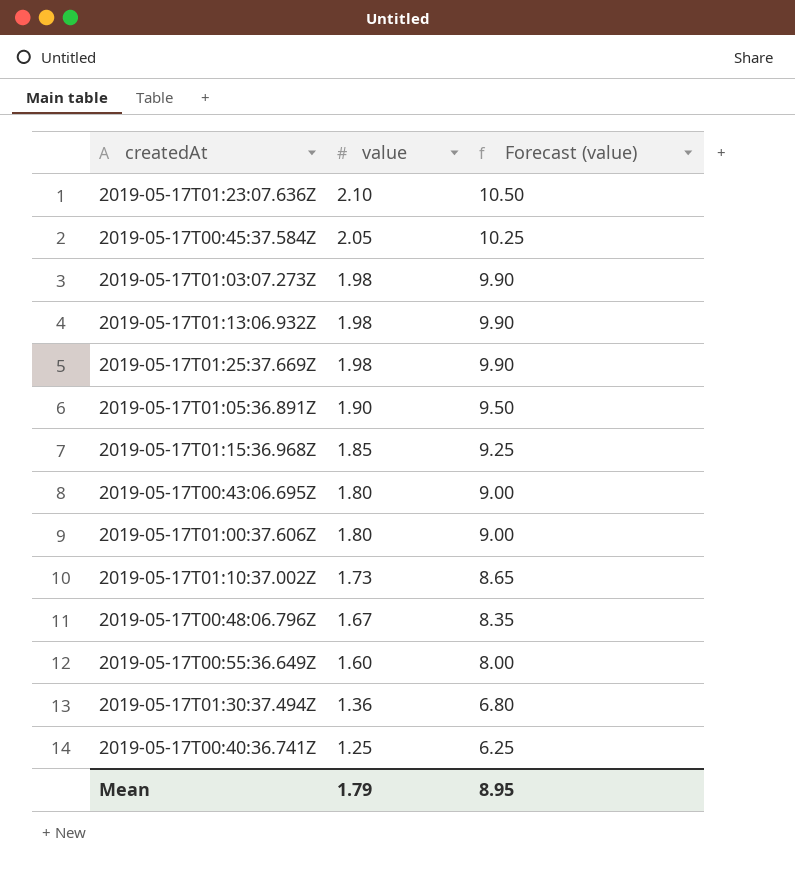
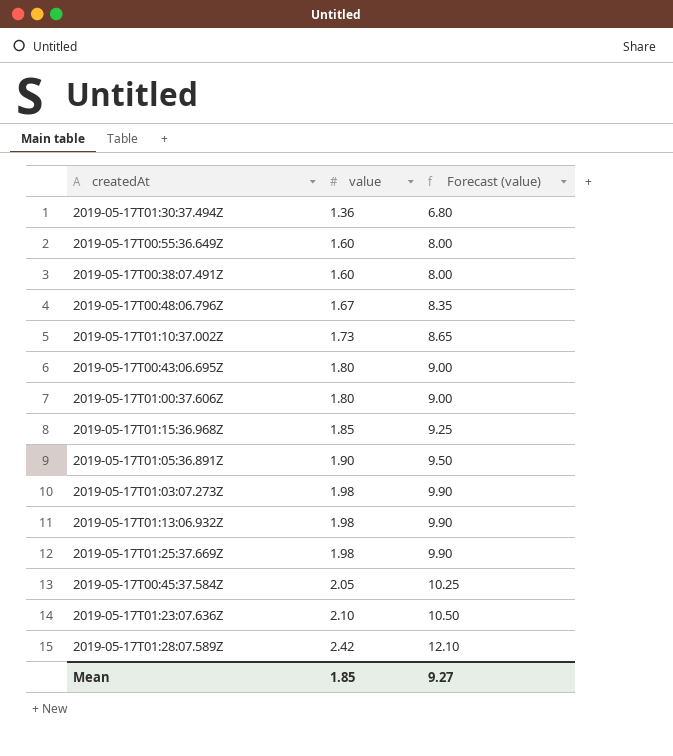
row order: value descending -> value ascending
row 2019-05-17T00:40:36.741Z: 1.25 | 6.25 -> none
row 2019-05-17T00:38:07.491Z: none -> 1.60 | 8.00
row 2019-05-17T01:28:07.589Z: none -> 2.42 | 12.10
Mean | value: 1.79 -> 1.85
Mean | Forecast (value): 8.95 -> 9.27

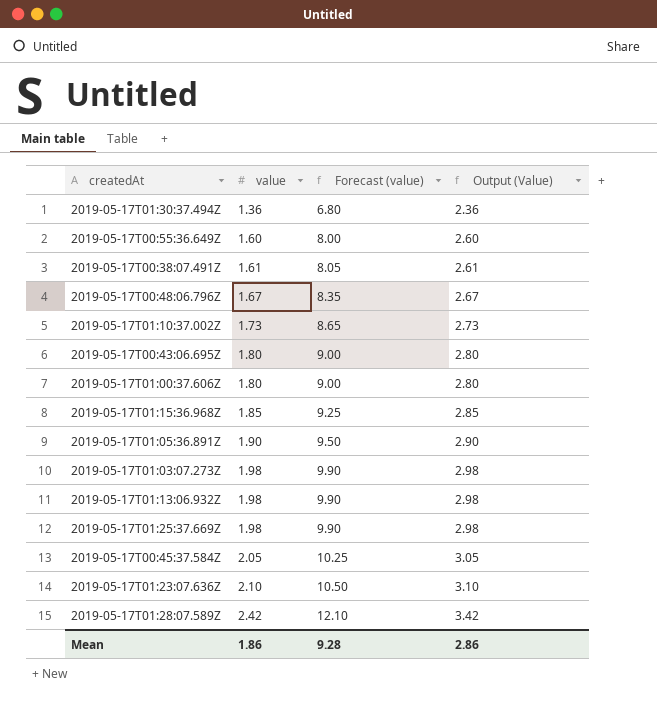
column Output (Value) | formula: none -> [value] + 1
2019-05-17T00:38:07.491Z | value: 1.60 -> 1.61
2019-05-17T00:38:07.491Z | Forecast (value): 8.00 -> 8.05
Mean | value: 1.85 -> 1.86
Mean | Forecast (value): 9.27 -> 9.28

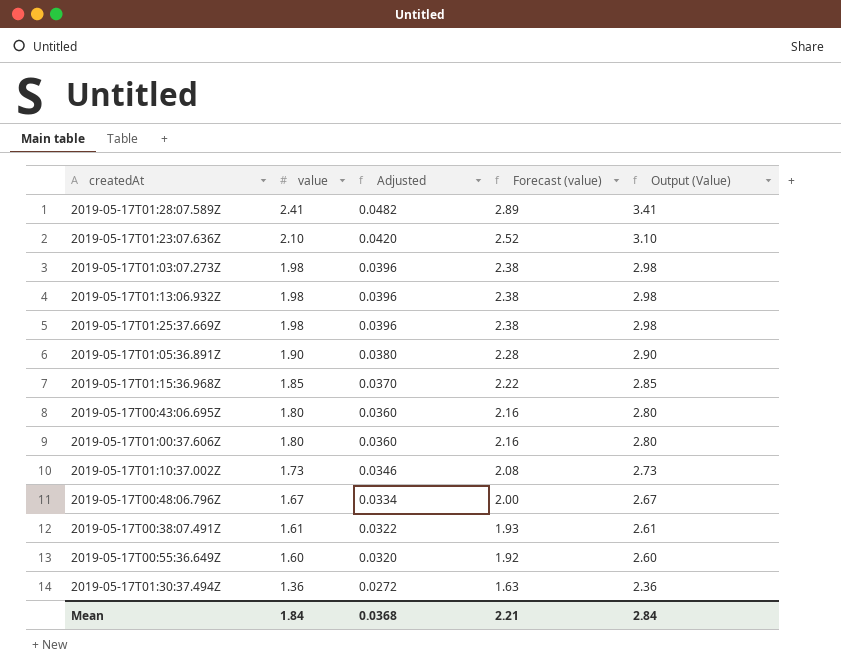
row order: value ascending -> value descending
column Adjusted | formula: none -> [value] * 0.02
column Forecast (value) | formula: [value] * 5 -> [value] * 1.2
row 2019-05-17T00:45:37.584Z: 2.05 | 10.25 | 3.05 -> none
2019-05-17T01:28:07.589Z | value: 2.42 -> 2.41
2019-05-17T01:28:07.589Z | Output (Value): 3.42 -> 3.41
Mean | value: 1.86 -> 1.84
Mean | Forecast (value): 9.28 -> 2.21
Mean | Output (Value): 2.86 -> 2.84

